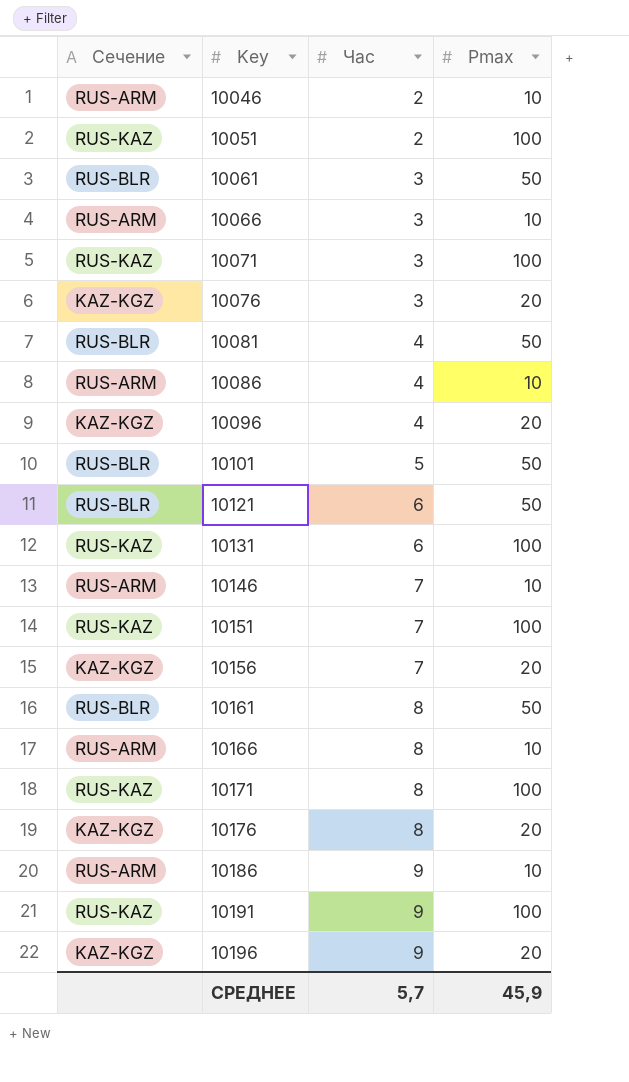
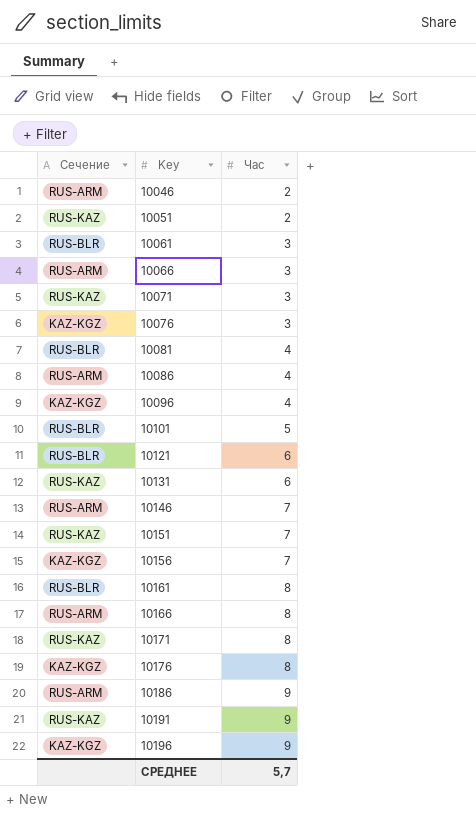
column Pmax | position: 4 -> none

